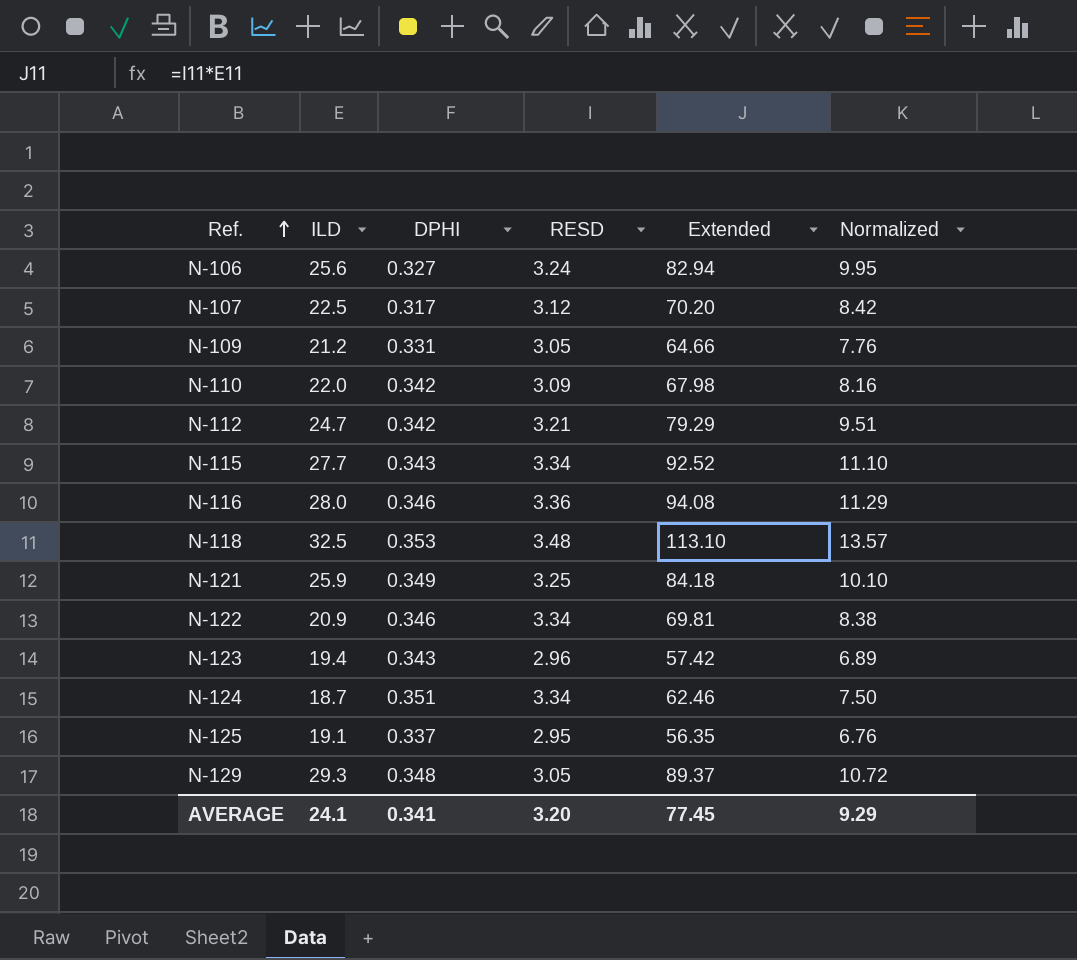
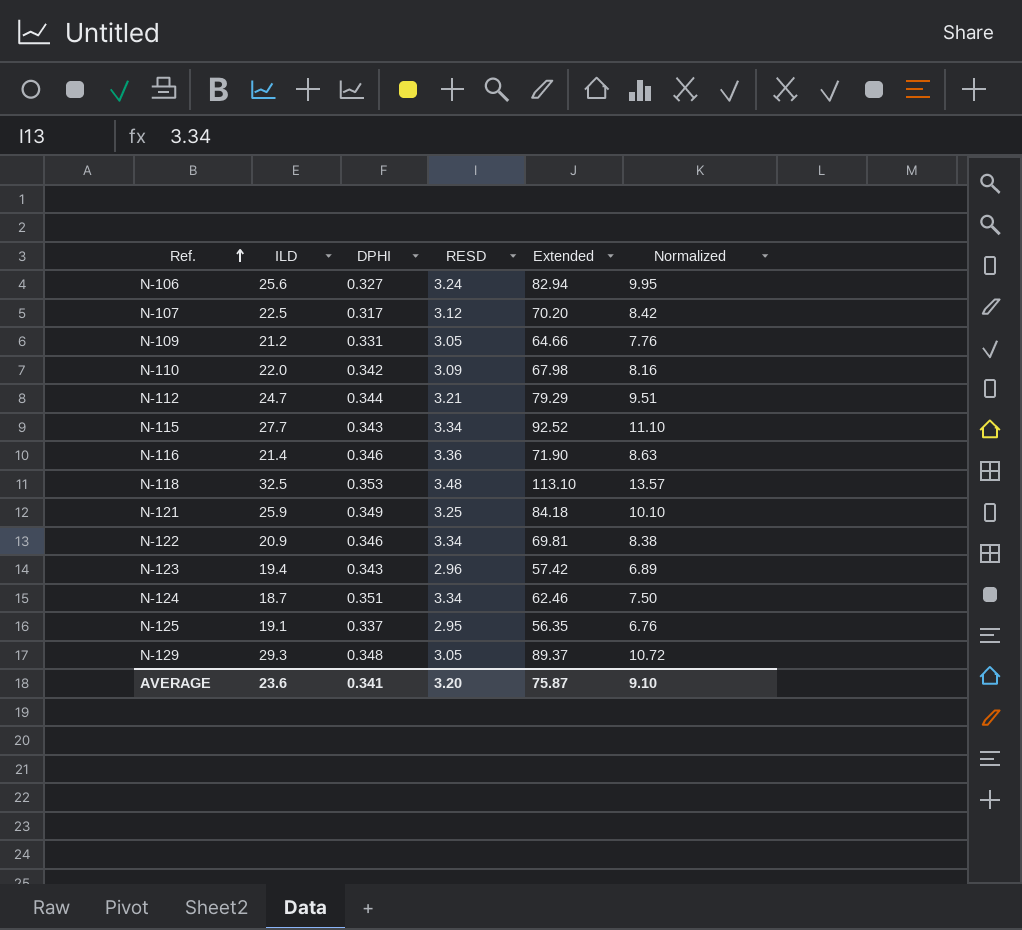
N-112 | DPHI: 0.342 -> 0.344
N-116 | ILD: 28.0 -> 21.4
N-116 | Extended: 94.08 -> 71.90
N-116 | Normalized: 11.29 -> 8.63
AVERAGE | ILD: 24.1 -> 23.6
AVERAGE | Extended: 77.45 -> 75.87
AVERAGE | Normalized: 9.29 -> 9.10

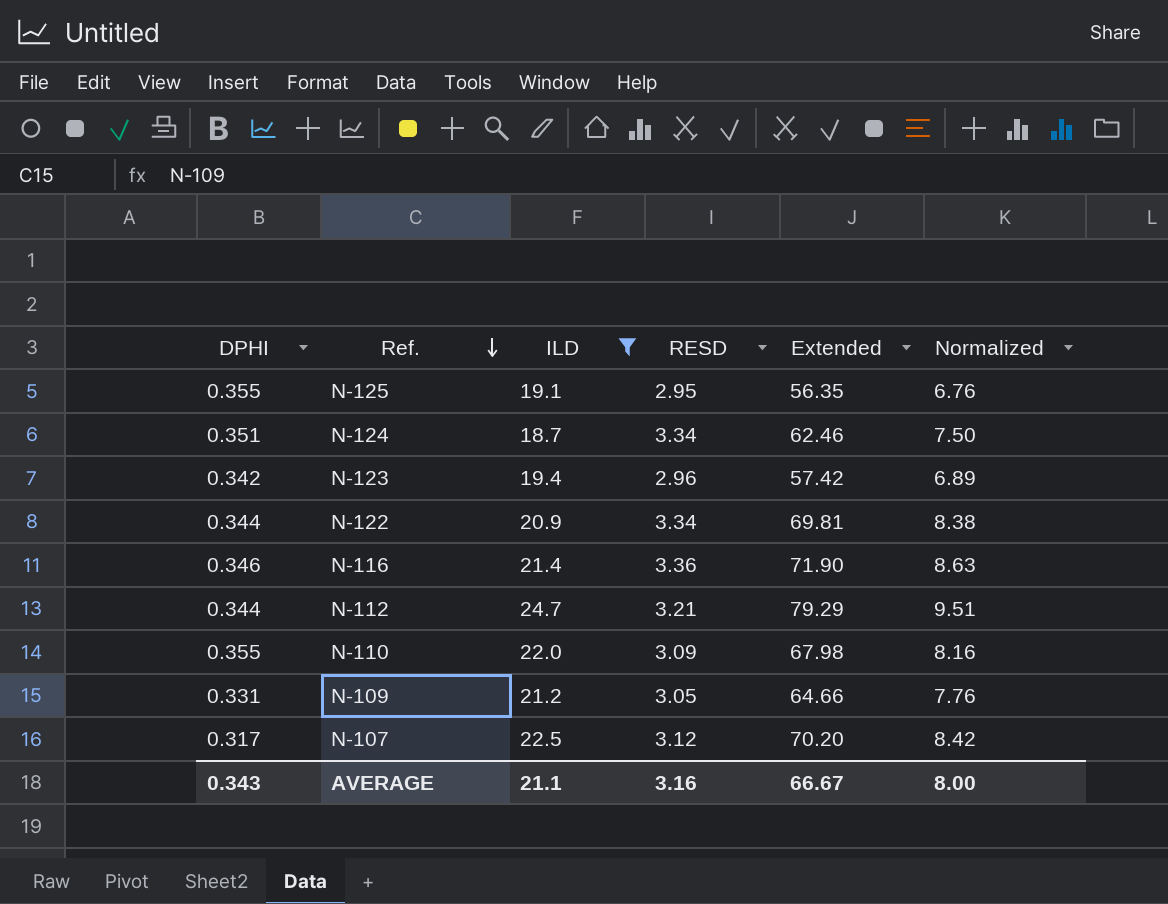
filter: none -> ILD <= 24.7
row order: Ref. ascending -> Ref. descending
column DPHI | position: 3 -> 1
N-125 | DPHI: 0.337 -> 0.355
N-123 | DPHI: 0.343 -> 0.342
N-122 | DPHI: 0.346 -> 0.344
N-110 | DPHI: 0.342 -> 0.355
AVERAGE | DPHI: 0.341 -> 0.343
AVERAGE | ILD: 23.6 -> 21.1
AVERAGE | RESD: 3.20 -> 3.16
AVERAGE | Extended: 75.87 -> 66.67
AVERAGE | Normalized: 9.10 -> 8.00

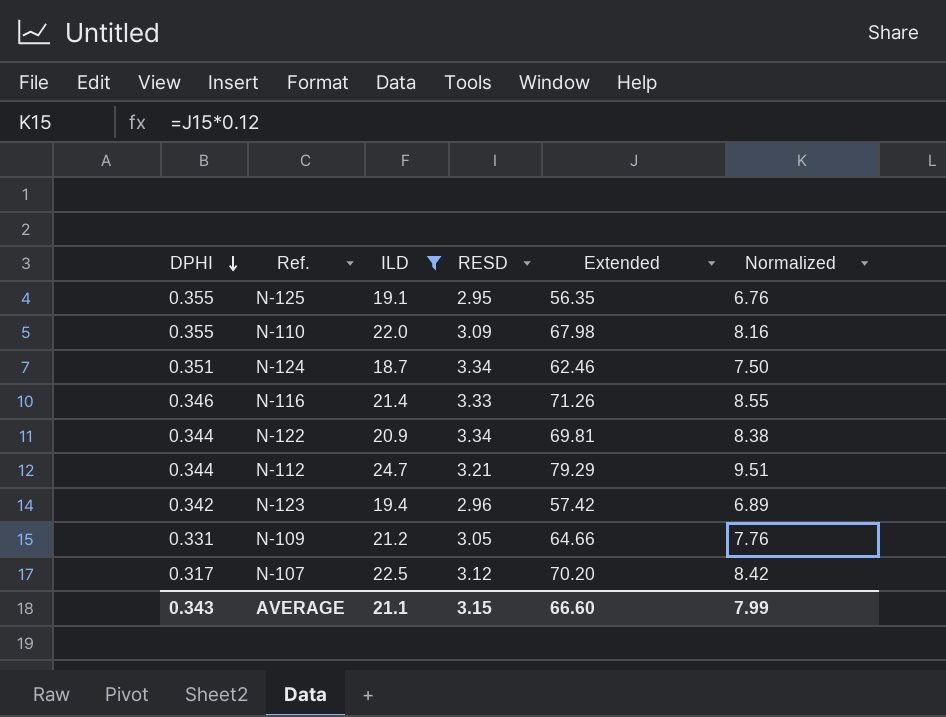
row order: Ref. descending -> DPHI descending
N-116 | RESD: 3.36 -> 3.33
N-116 | Extended: 71.90 -> 71.26
N-116 | Normalized: 8.63 -> 8.55
AVERAGE | RESD: 3.16 -> 3.15
AVERAGE | Extended: 66.67 -> 66.60
AVERAGE | Normalized: 8.00 -> 7.99

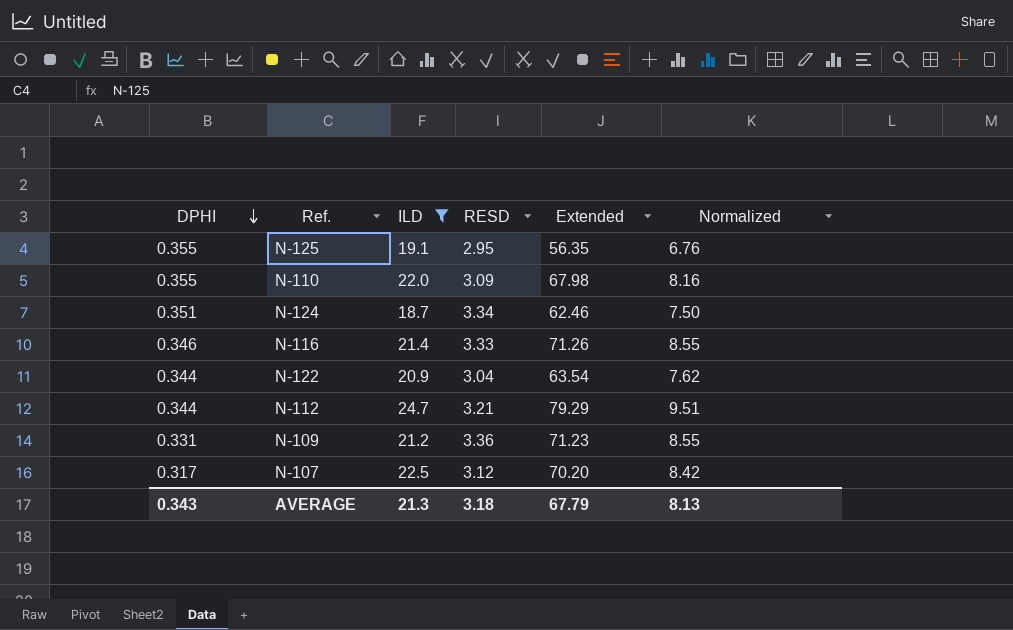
row N-123: 0.342 | 19.4 | 2.96 | 57.42 | 6.89 -> none
N-122 | RESD: 3.34 -> 3.04
N-122 | Extended: 69.81 -> 63.54
N-122 | Normalized: 8.38 -> 7.62
N-109 | RESD: 3.05 -> 3.36
N-109 | Extended: 64.66 -> 71.23
N-109 | Normalized: 7.76 -> 8.55
AVERAGE | ILD: 21.1 -> 21.3
AVERAGE | RESD: 3.15 -> 3.18
AVERAGE | Extended: 66.60 -> 67.79
AVERAGE | Normalized: 7.99 -> 8.13

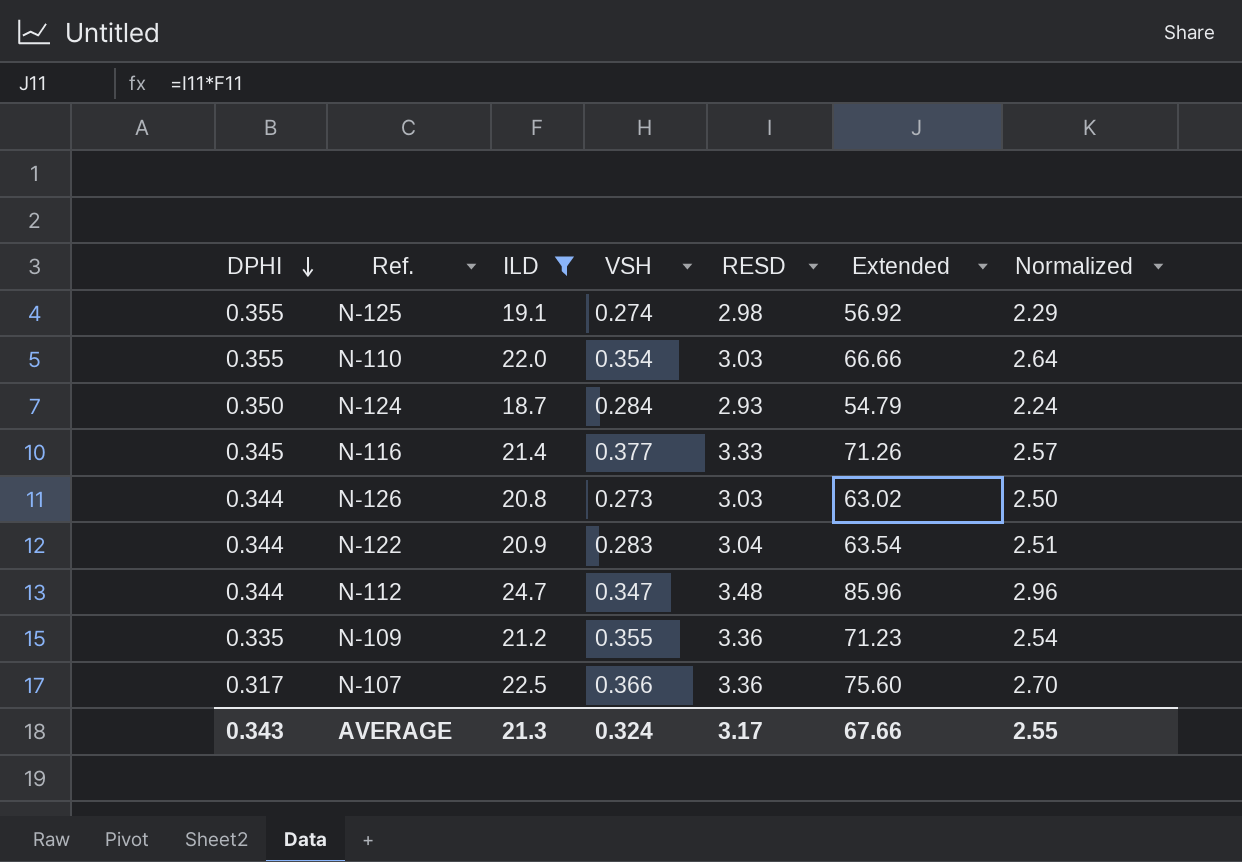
column VSH | position: none -> 4
column Normalized | formula: [Extended] * 0.12 -> [ILD] * 0.12
N-125 | RESD: 2.95 -> 2.98
N-125 | Extended: 56.35 -> 56.92
N-110 | RESD: 3.09 -> 3.03
N-110 | Extended: 67.98 -> 66.66
N-124 | DPHI: 0.351 -> 0.350
N-124 | RESD: 3.34 -> 2.93
N-124 | Extended: 62.46 -> 54.79
N-116 | DPHI: 0.346 -> 0.345
row N-126: none -> 0.344 | 20.8 | 0.273 | 3.03 | 63.02 | 2.50
N-112 | RESD: 3.21 -> 3.48
N-112 | Extended: 79.29 -> 85.96
N-109 | DPHI: 0.331 -> 0.335
N-107 | RESD: 3.12 -> 3.36
N-107 | Extended: 70.20 -> 75.60
AVERAGE | RESD: 3.18 -> 3.17
AVERAGE | Extended: 67.79 -> 67.66
AVERAGE | Normalized: 8.13 -> 2.55

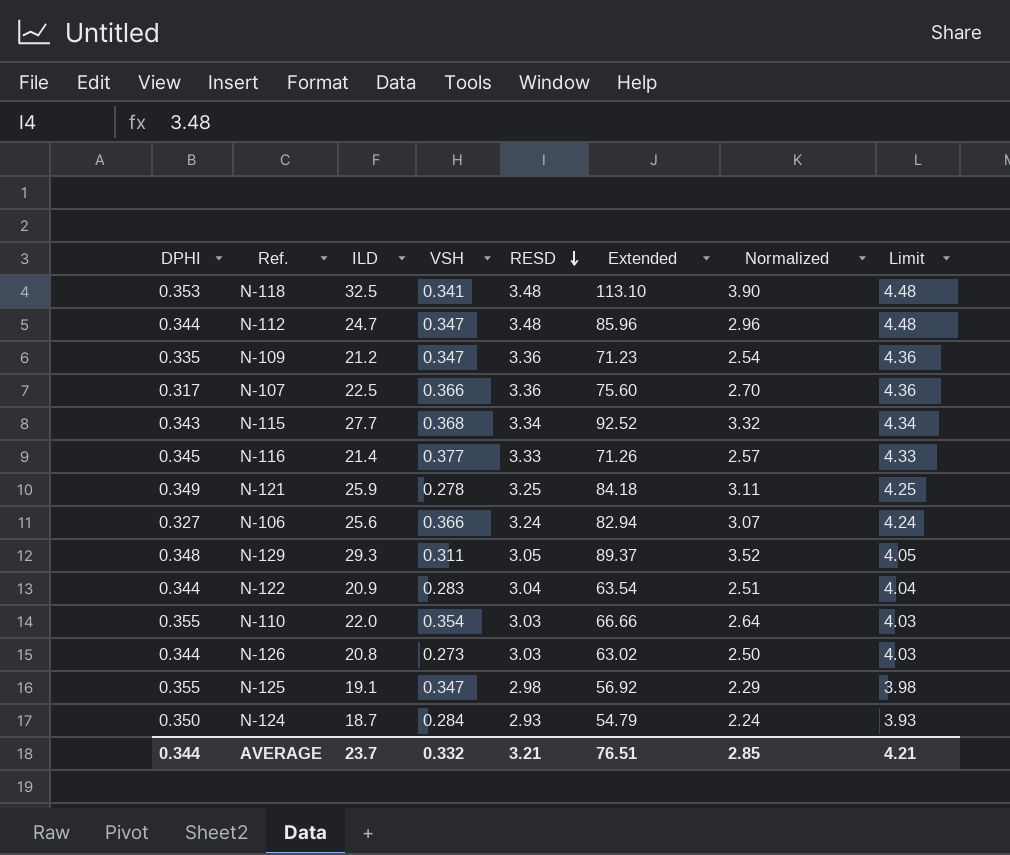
filter: ILD <= 24.7 -> none
row order: DPHI descending -> RESD descending
column Limit | formula: none -> [RESD] + 1
N-109 | VSH: 0.355 -> 0.347
N-125 | VSH: 0.274 -> 0.347
AVERAGE | DPHI: 0.343 -> 0.344
AVERAGE | ILD: 21.3 -> 23.7
AVERAGE | VSH: 0.324 -> 0.332
AVERAGE | RESD: 3.17 -> 3.21
AVERAGE | Extended: 67.66 -> 76.51
AVERAGE | Normalized: 2.55 -> 2.85

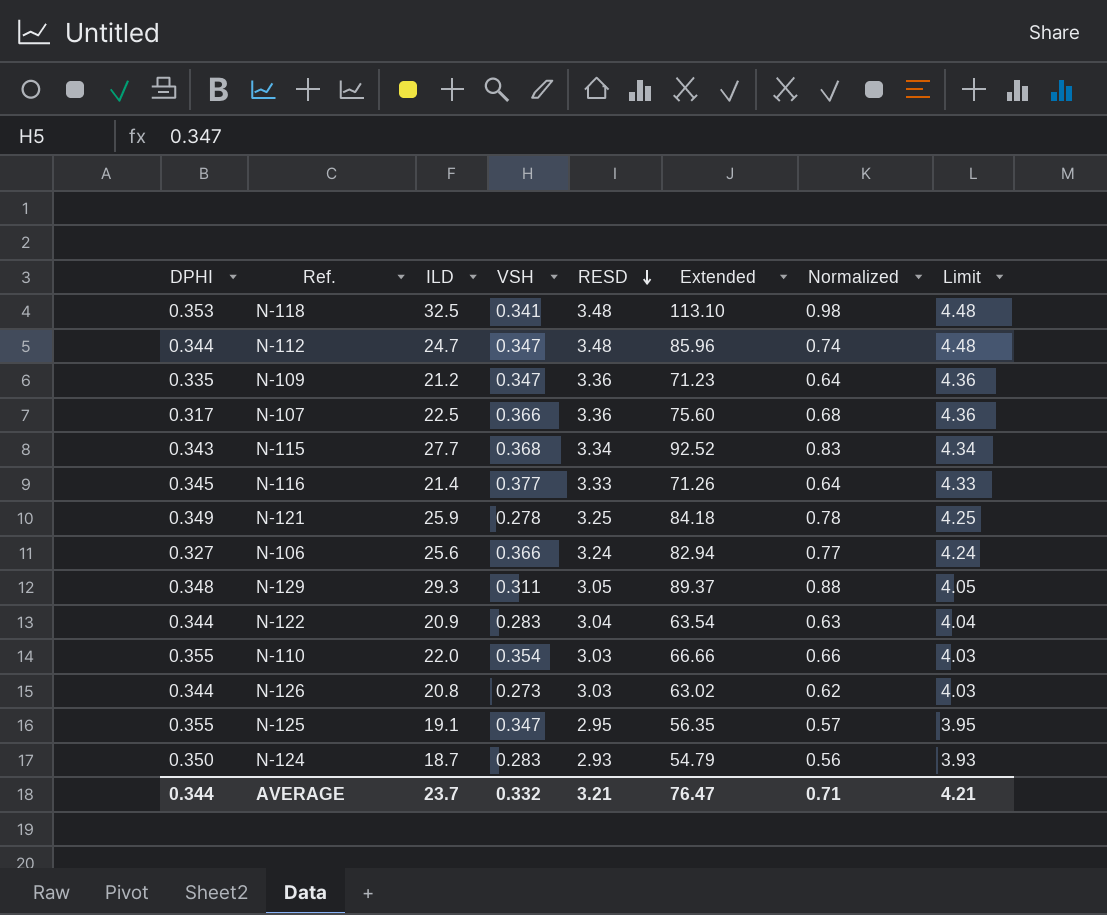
column Normalized | formula: [ILD] * 0.12 -> [ILD] * 0.03
N-125 | RESD: 2.98 -> 2.95
N-125 | Extended: 56.92 -> 56.35
N-125 | Limit: 3.98 -> 3.95
N-124 | VSH: 0.284 -> 0.283
AVERAGE | Extended: 76.51 -> 76.47
AVERAGE | Normalized: 2.85 -> 0.71

